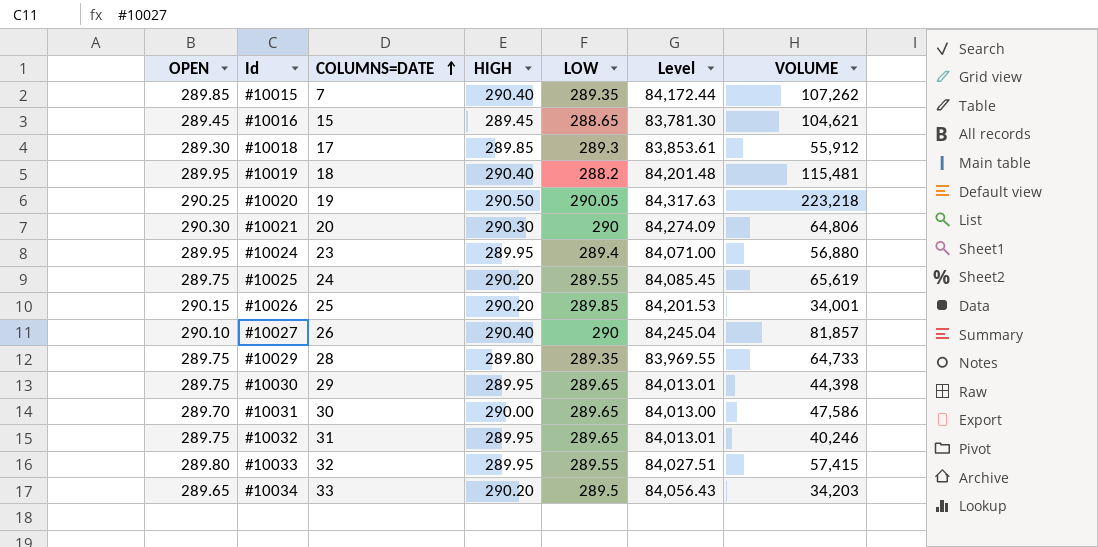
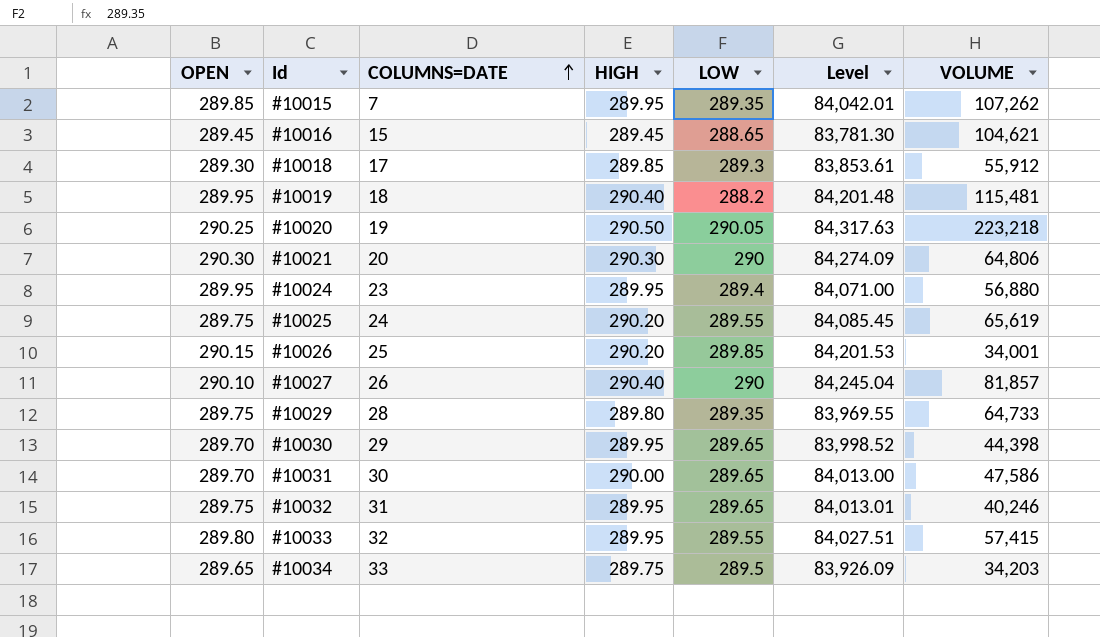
#10015 | HIGH: 290.40 -> 289.95
#10015 | Level: 84,172.44 -> 84,042.01
#10030 | OPEN: 289.75 -> 289.70
#10030 | Level: 84,013.01 -> 83,998.52
#10034 | HIGH: 290.20 -> 289.75
#10034 | Level: 84,056.43 -> 83,926.09

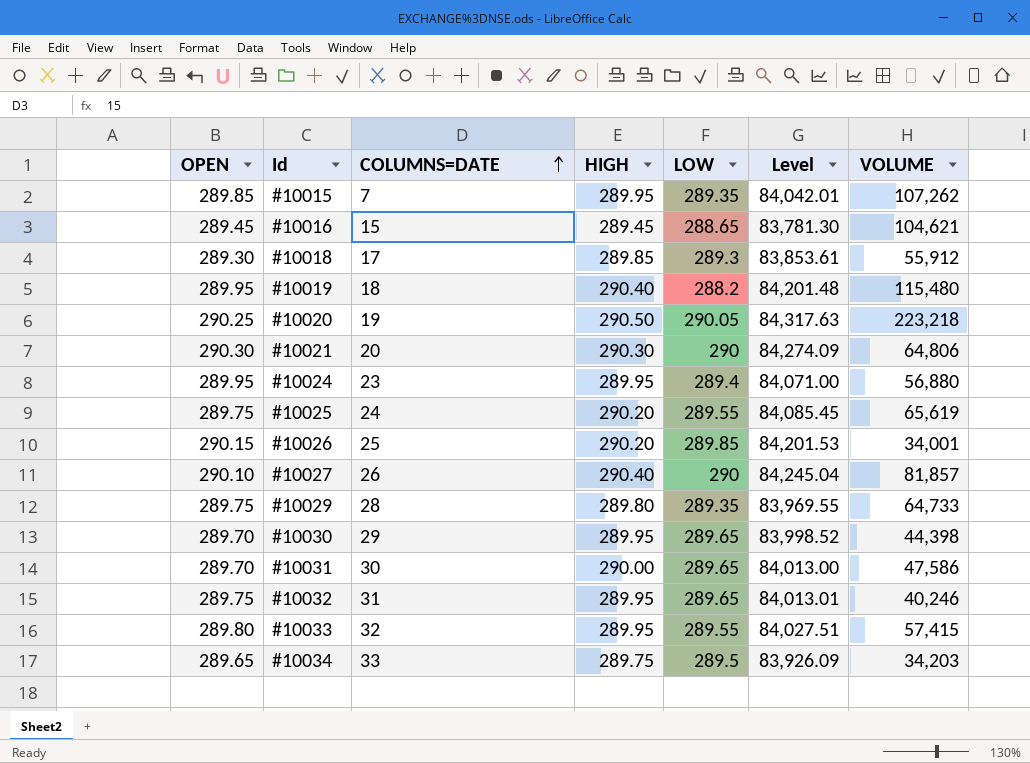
#10019 | VOLUME: 115,481 -> 115,480

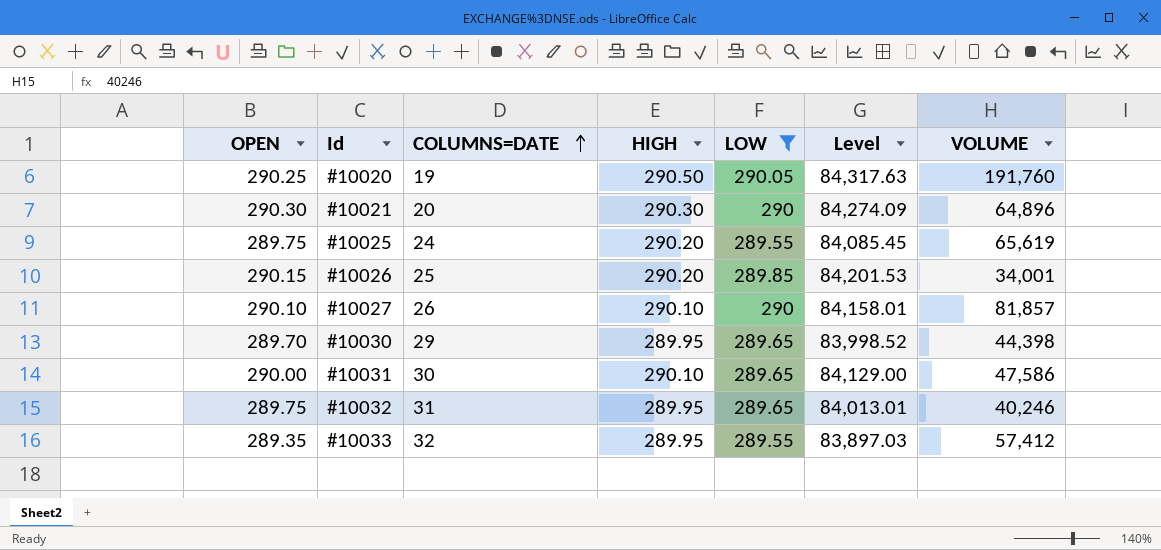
filter: none -> LOW >= 289.55
#10020 | VOLUME: 223,218 -> 191,760
#10021 | VOLUME: 64,806 -> 64,896
#10027 | HIGH: 290.40 -> 290.10
#10027 | Level: 84,245.04 -> 84,158.01
#10031 | OPEN: 289.70 -> 290.00
#10031 | HIGH: 290.00 -> 290.10
#10031 | Level: 84,013.00 -> 84,129.00
#10033 | OPEN: 289.80 -> 289.35
#10033 | Level: 84,027.51 -> 83,897.03
#10033 | VOLUME: 57,415 -> 57,412

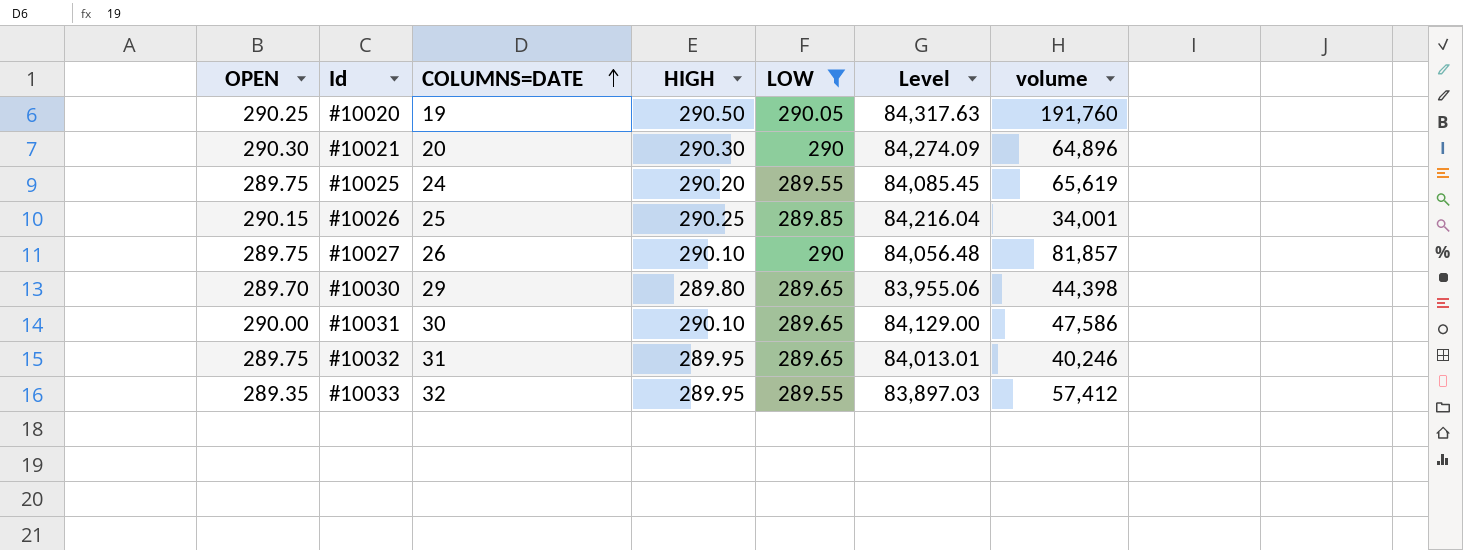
column name: VOLUME -> volume
#10026 | HIGH: 290.20 -> 290.25
#10026 | Level: 84,201.53 -> 84,216.04
#10027 | OPEN: 290.10 -> 289.75
#10027 | Level: 84,158.01 -> 84,056.48
#10030 | HIGH: 289.95 -> 289.80
#10030 | Level: 83,998.52 -> 83,955.06

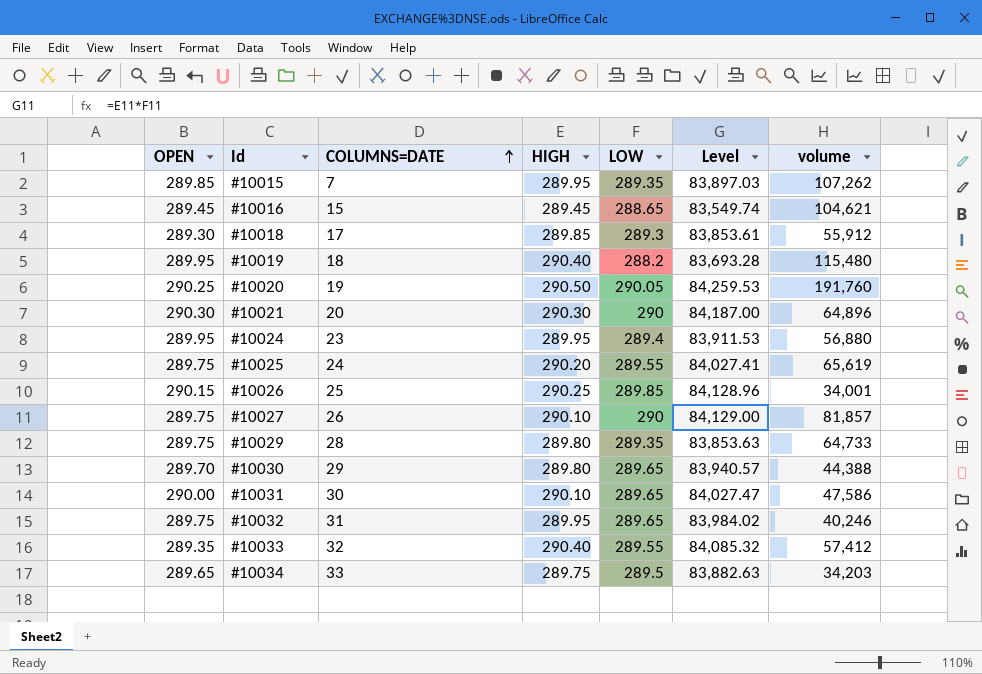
filter: LOW >= 289.55 -> none
column Level | formula: [OPEN] * [HIGH] -> [HIGH] * [LOW]
#10030 | volume: 44,398 -> 44,388
#10033 | HIGH: 289.95 -> 290.40

